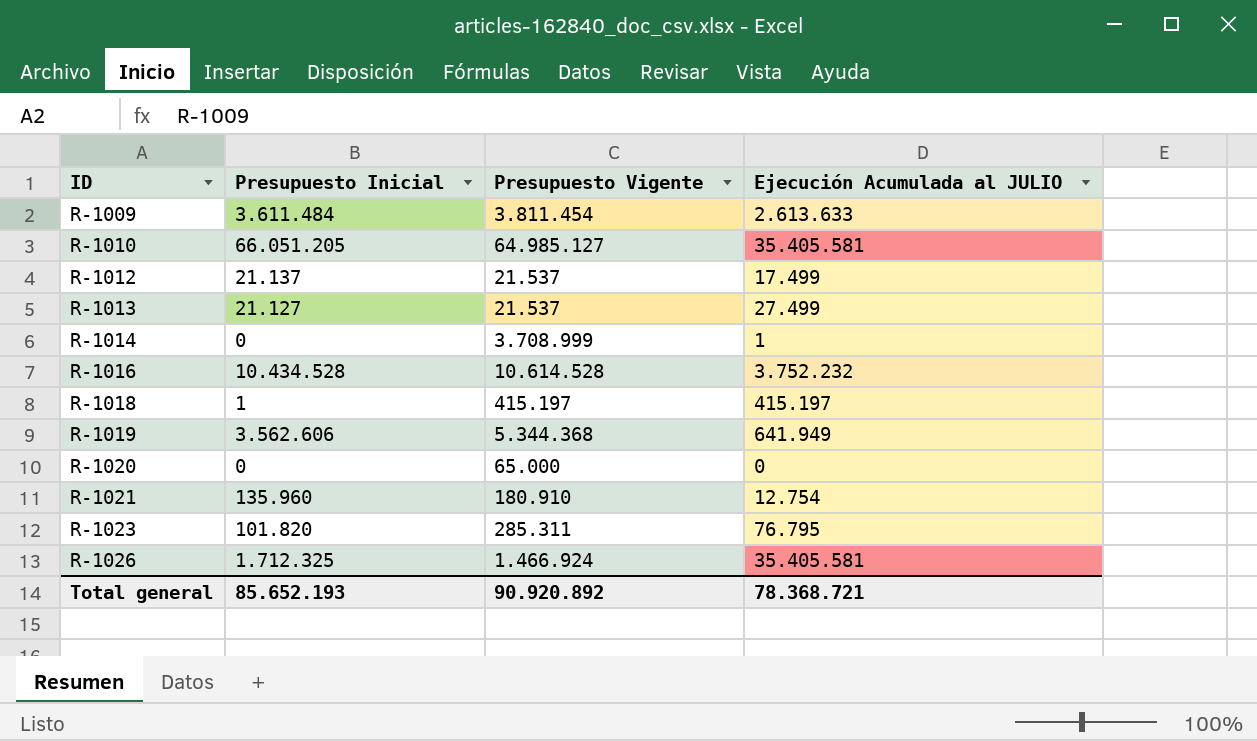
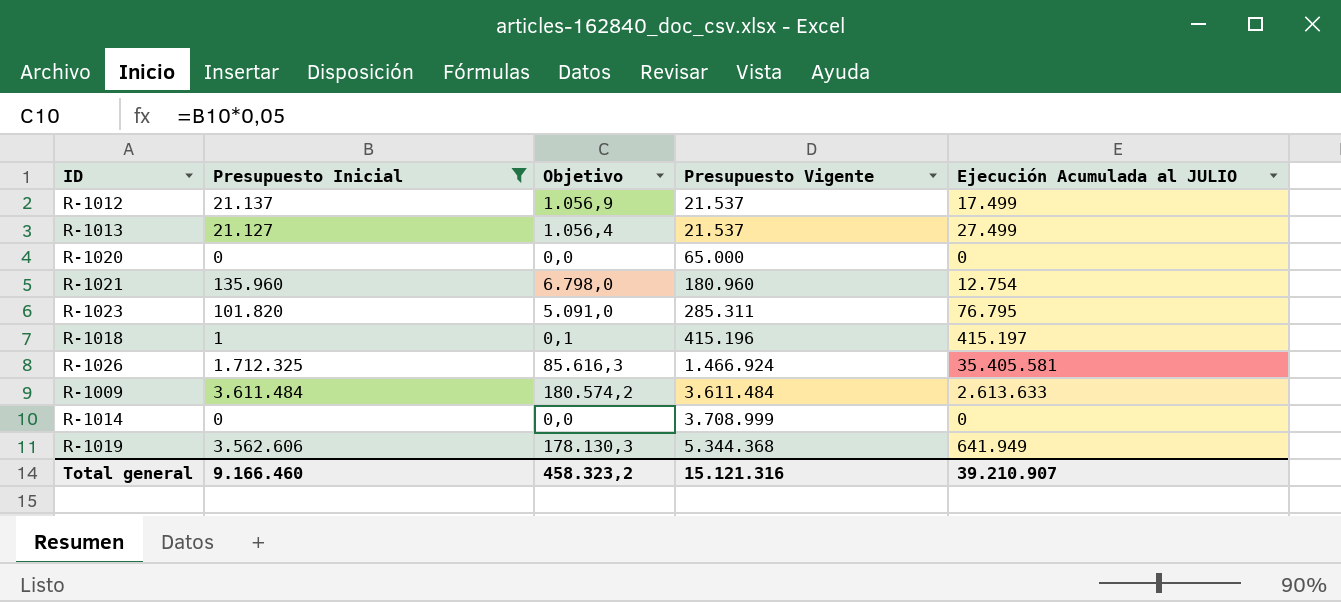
filter: none -> Presupuesto Inicial <= 3.611.484
row order: ID ascending -> Presupuesto Vigente ascending
column Objetivo | formula: none -> [Presupuesto Inicial] * 0,05
R-1021 | Presupuesto Vigente: 180.910 -> 180.960
R-1018 | Presupuesto Vigente: 415.197 -> 415.196
R-1009 | Presupuesto Vigente: 3.811.454 -> 3.611.484
R-1014 | Ejecución Acumulada al JULIO: 1 -> 0
Total general | Presupuesto Inicial: 85.652.193 -> 9.166.460
Total general | Presupuesto Vigente: 90.920.892 -> 15.121.316
Total general | Ejecución Acumulada al JULIO: 78.368.721 -> 39.210.907

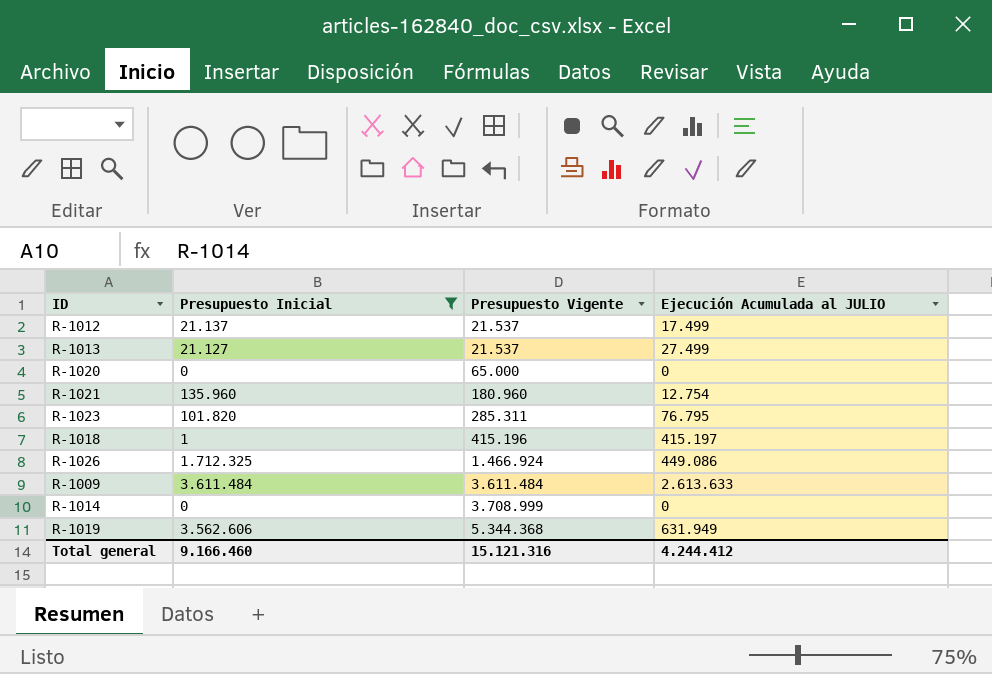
column Objetivo | formula: [Presupuesto Inicial] * 0,05 -> none
R-1026 | Ejecución Acumulada al JULIO: 35.405.581 -> 449.086
R-1019 | Ejecución Acumulada al JULIO: 641.949 -> 631.949
Total general | Ejecución Acumulada al JULIO: 39.210.907 -> 4.244.412

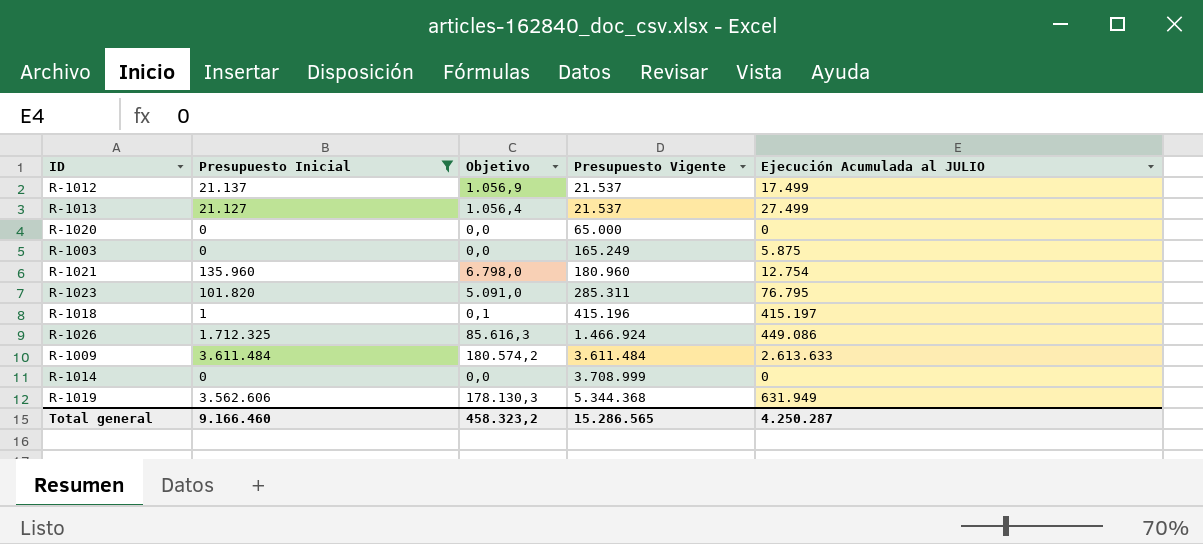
column Objetivo | formula: none -> [Presupuesto Inicial] * 0,05
row R-1003: none -> 0 | 0,0 | 165.249 | 5.875
Total general | Presupuesto Vigente: 15.121.316 -> 15.286.565
Total general | Ejecución Acumulada al JULIO: 4.244.412 -> 4.250.287

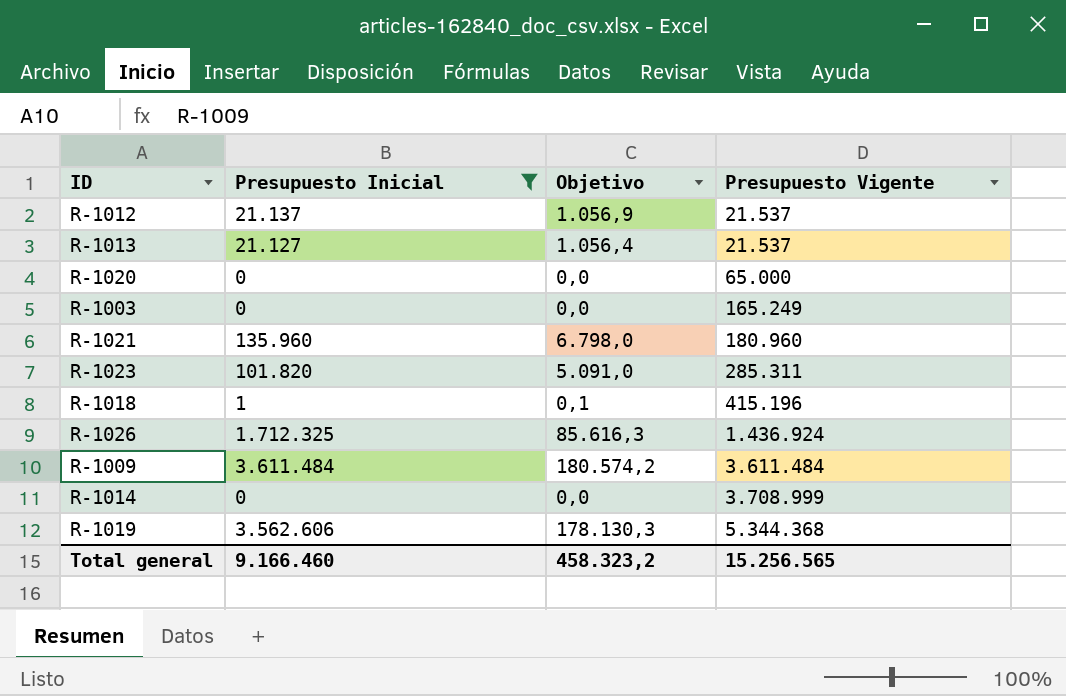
column Ejecución Acumulada al JULIO | position: 5 -> none
R-1026 | Presupuesto Vigente: 1.466.924 -> 1.436.924
Total general | Presupuesto Vigente: 15.286.565 -> 15.256.565

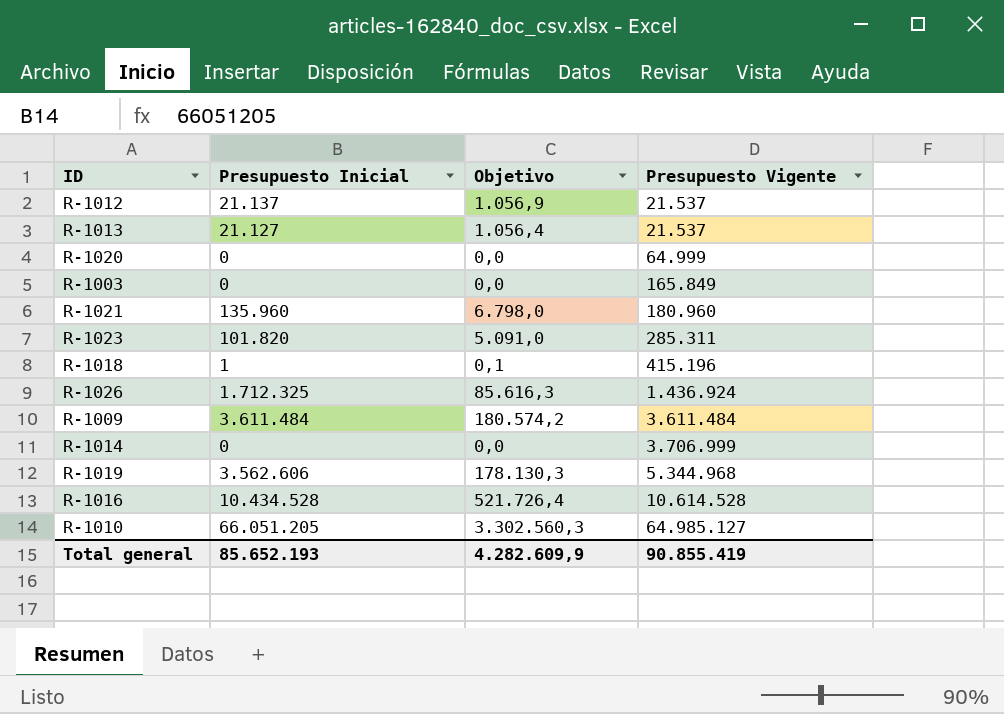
filter: Presupuesto Inicial <= 3.611.484 -> none
R-1020 | Presupuesto Vigente: 65.000 -> 64.999
R-1003 | Presupuesto Vigente: 165.249 -> 165.849
R-1014 | Presupuesto Vigente: 3.708.999 -> 3.706.999
R-1019 | Presupuesto Vigente: 5.344.368 -> 5.344.968
Total general | Presupuesto Inicial: 9.166.460 -> 85.652.193
Total general | Objetivo: 458.323,2 -> 4.282.609,9
Total general | Presupuesto Vigente: 15.256.565 -> 90.855.419

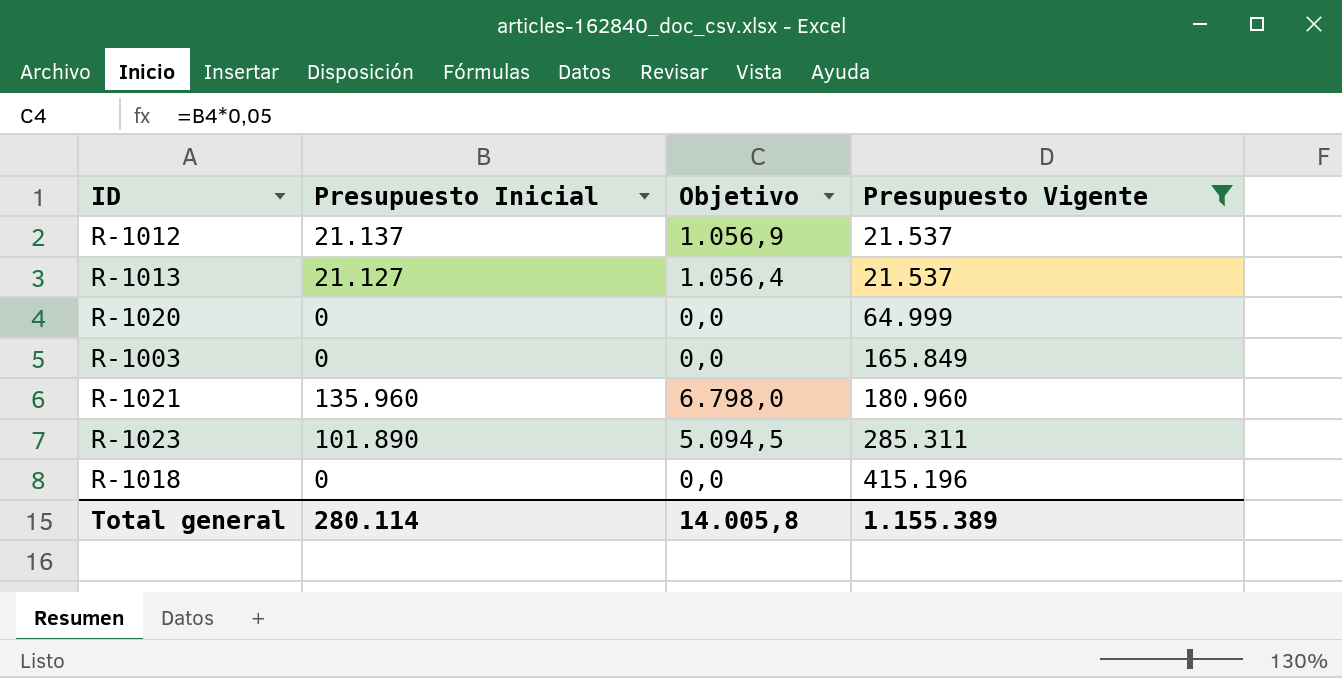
filter: none -> Presupuesto Vigente <= 415.196
R-1023 | Presupuesto Inicial: 101.820 -> 101.890
R-1023 | Objetivo: 5.091,0 -> 5.094,5
R-1018 | Presupuesto Inicial: 1 -> 0
R-1018 | Objetivo: 0,1 -> 0,0
Total general | Presupuesto Inicial: 85.652.193 -> 280.114
Total general | Objetivo: 4.282.609,9 -> 14.005,8
Total general | Presupuesto Vigente: 90.855.419 -> 1.155.389

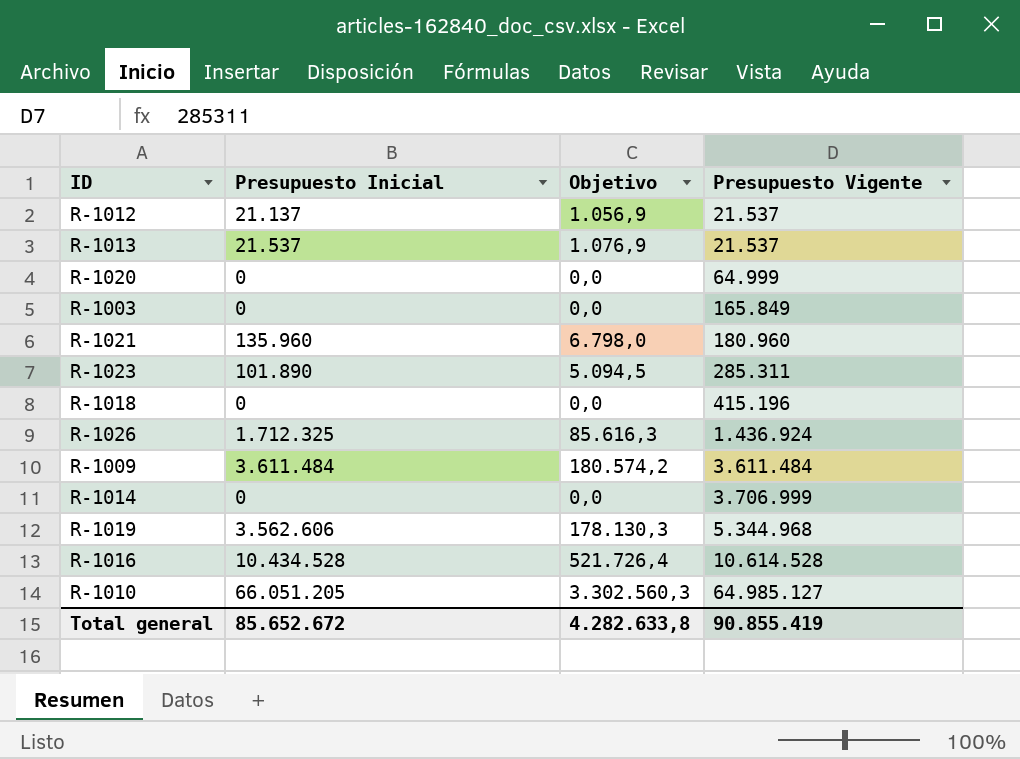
filter: Presupuesto Vigente <= 415.196 -> none
R-1013 | Presupuesto Inicial: 21.127 -> 21.537
R-1013 | Objetivo: 1.056,4 -> 1.076,9
Total general | Presupuesto Inicial: 280.114 -> 85.652.672
Total general | Objetivo: 14.005,8 -> 4.282.633,8
Total general | Presupuesto Vigente: 1.155.389 -> 90.855.419

